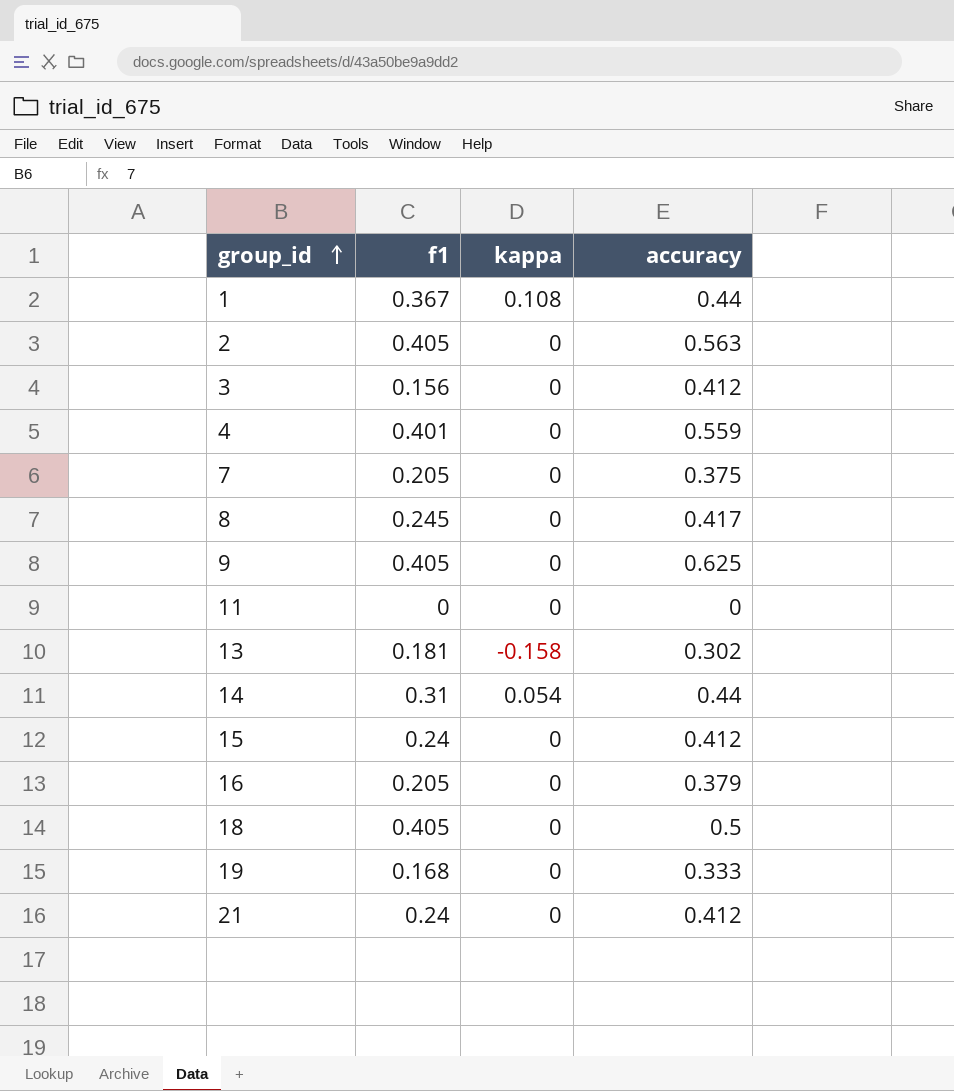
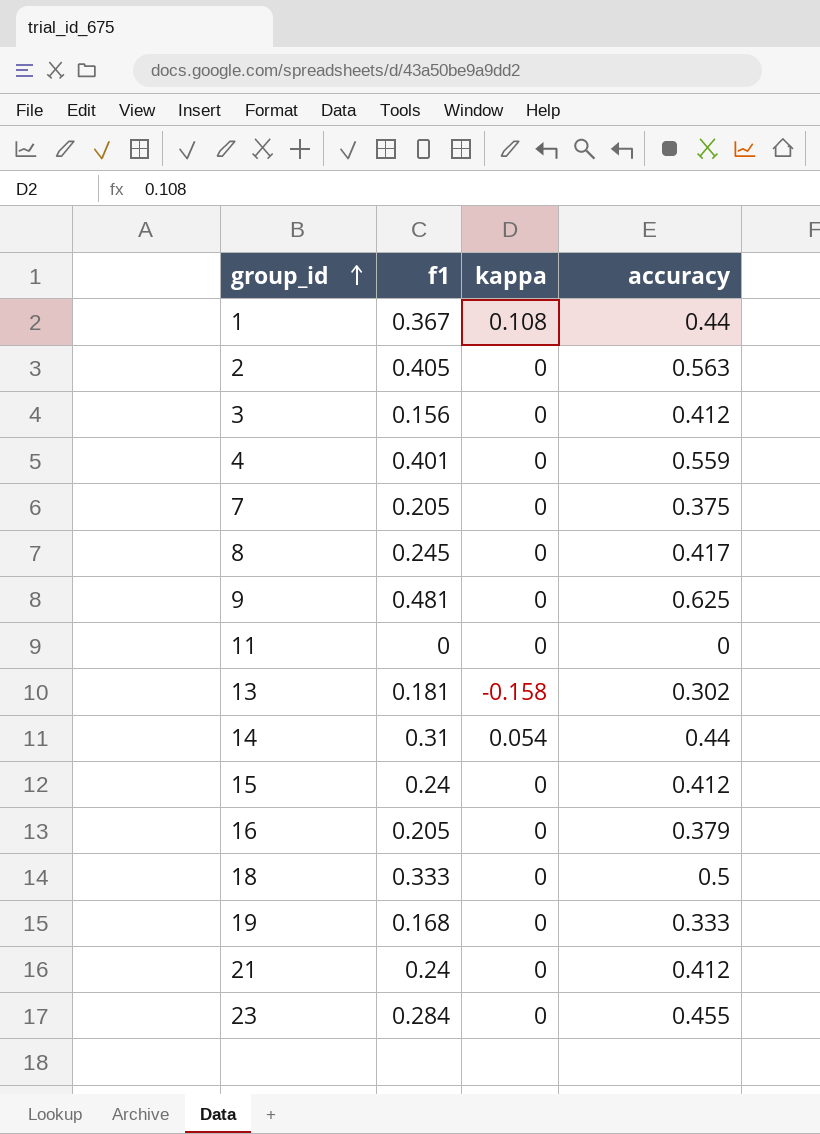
9 | f1: 0.405 -> 0.481
18 | f1: 0.405 -> 0.333
row 23: none -> 0.284 | 0 | 0.455

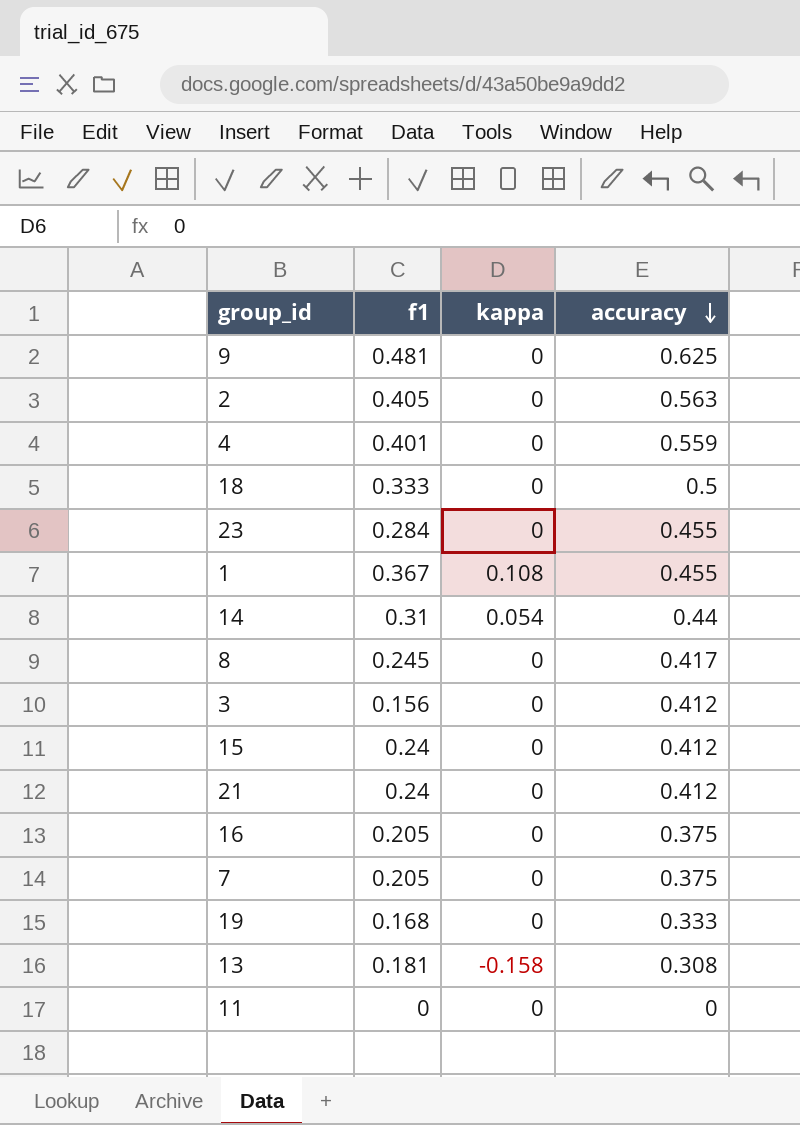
row order: group_id ascending -> accuracy descending
1 | accuracy: 0.44 -> 0.455
16 | accuracy: 0.379 -> 0.375
13 | accuracy: 0.302 -> 0.308

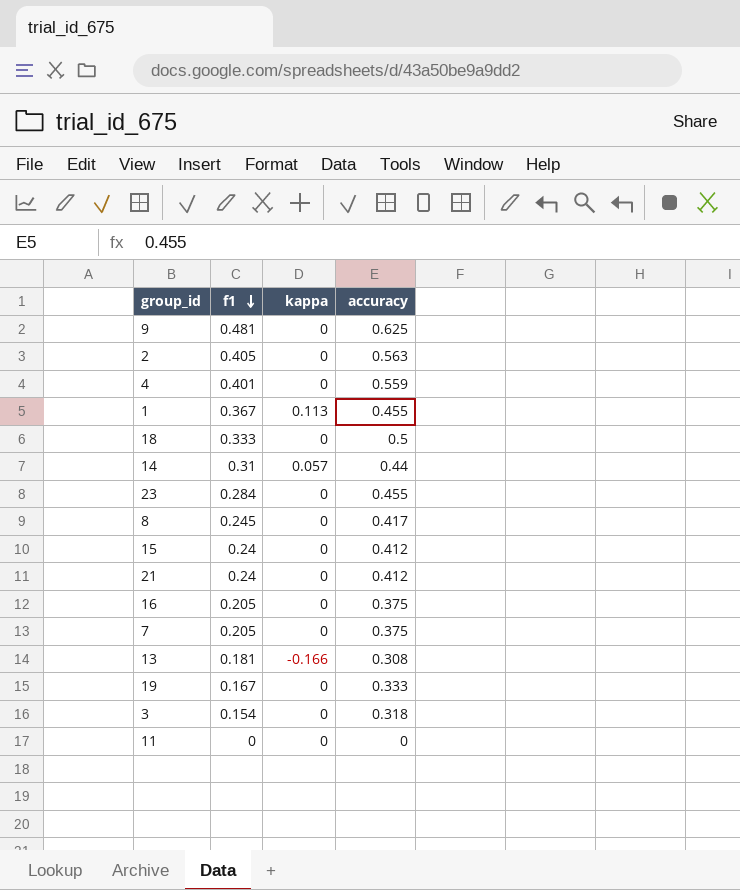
row order: accuracy descending -> f1 descending
1 | kappa: 0.108 -> 0.113
14 | kappa: 0.054 -> 0.057
13 | kappa: -0.158 -> -0.166
19 | f1: 0.168 -> 0.167
3 | f1: 0.156 -> 0.154
3 | accuracy: 0.412 -> 0.318

